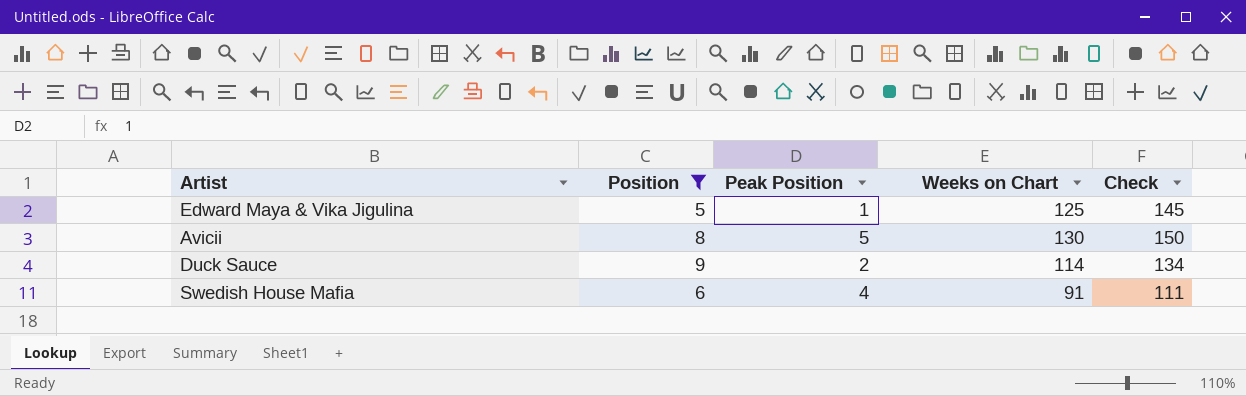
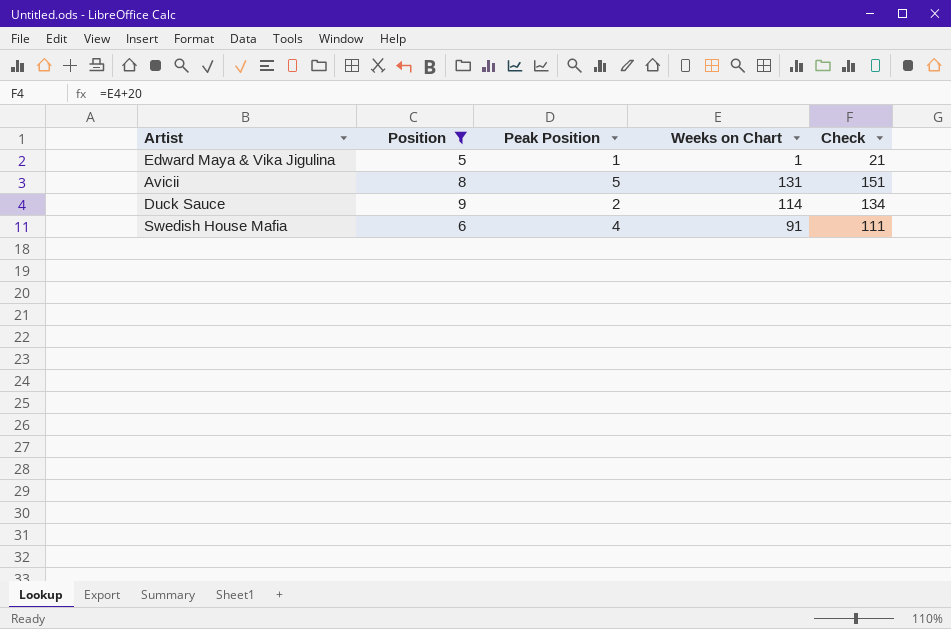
Edward Maya & Vika Jigulina | Weeks on Chart: 125 -> 1
Edward Maya & Vika Jigulina | Check: 145 -> 21
Avicii | Weeks on Chart: 130 -> 131
Avicii | Check: 150 -> 151

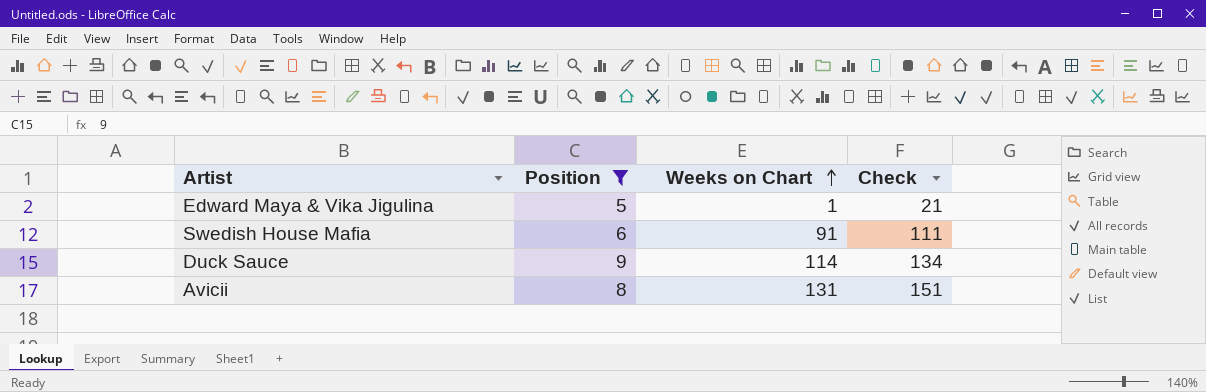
row order: none -> Weeks on Chart ascending
column Peak Position | position: 3 -> none

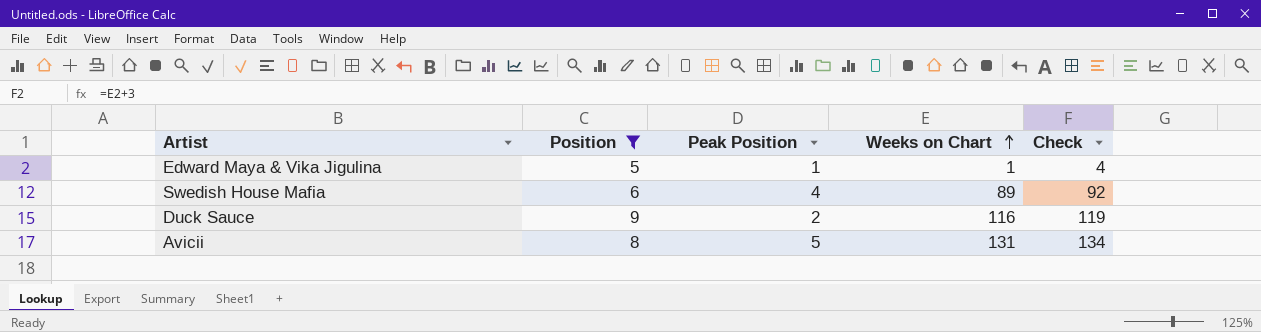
column Peak Position | position: none -> 3
column Check | formula: [Weeks on Chart] + 20 -> [Weeks on Chart] + 3
Swedish House Mafia | Weeks on Chart: 91 -> 89
Duck Sauce | Weeks on Chart: 114 -> 116

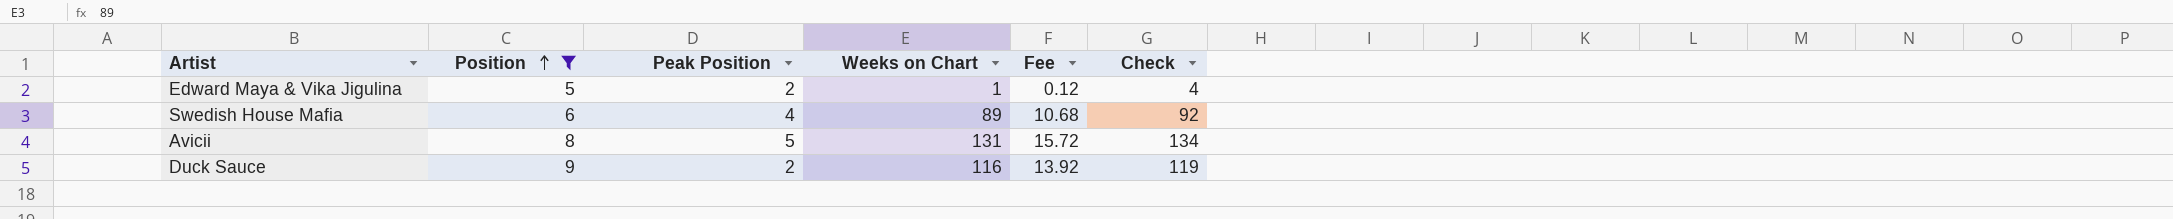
row order: Weeks on Chart ascending -> Position ascending
column Fee | formula: none -> [Weeks on Chart] * 0.12
Edward Maya & Vika Jigulina | Peak Position: 1 -> 2

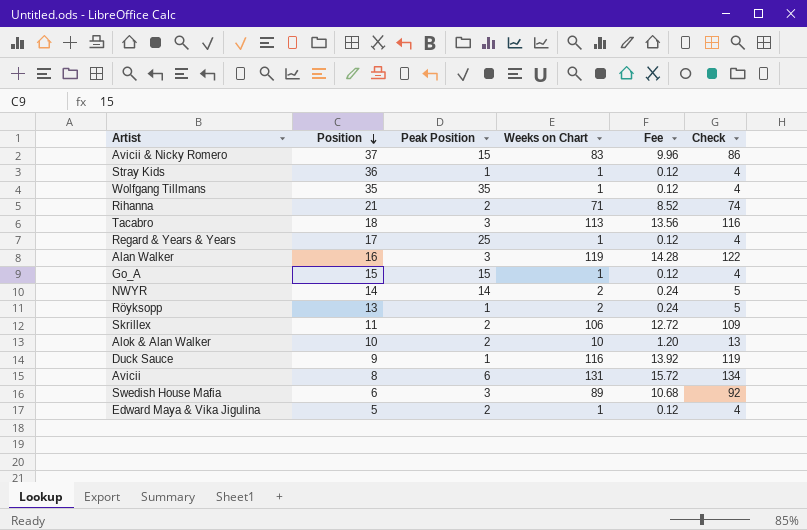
filter: Position <= 9 -> none
row order: Position ascending -> Position descending
Duck Sauce | Peak Position: 2 -> 1
Avicii | Peak Position: 5 -> 6
Swedish House Mafia | Peak Position: 4 -> 3

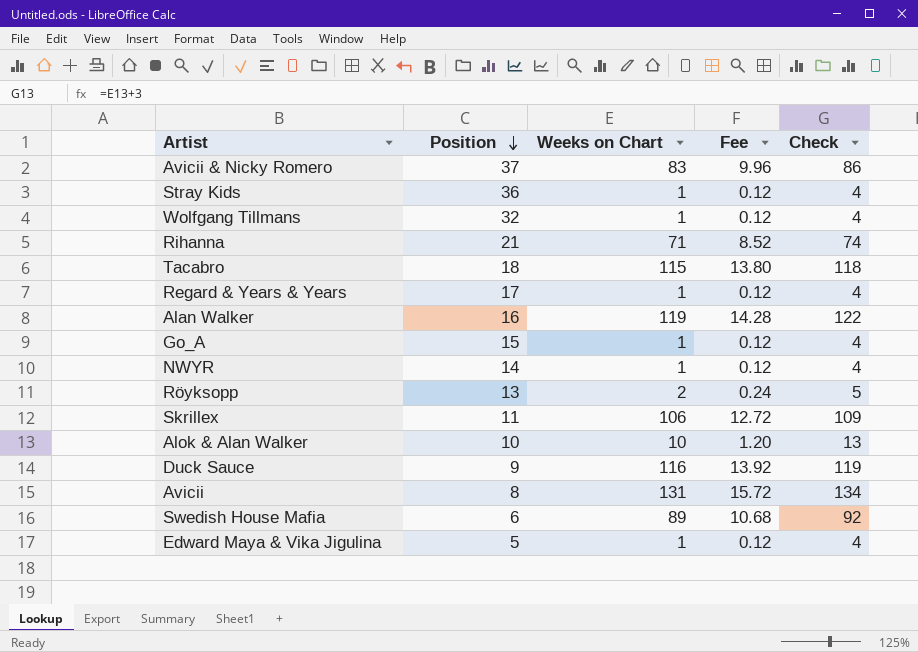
column Peak Position | position: 3 -> none
Wolfgang Tillmans | Position: 35 -> 32
Tacabro | Weeks on Chart: 113 -> 115
Tacabro | Fee: 13.56 -> 13.80
Tacabro | Check: 116 -> 118
NWYR | Weeks on Chart: 2 -> 1
NWYR | Fee: 0.24 -> 0.12
NWYR | Check: 5 -> 4

